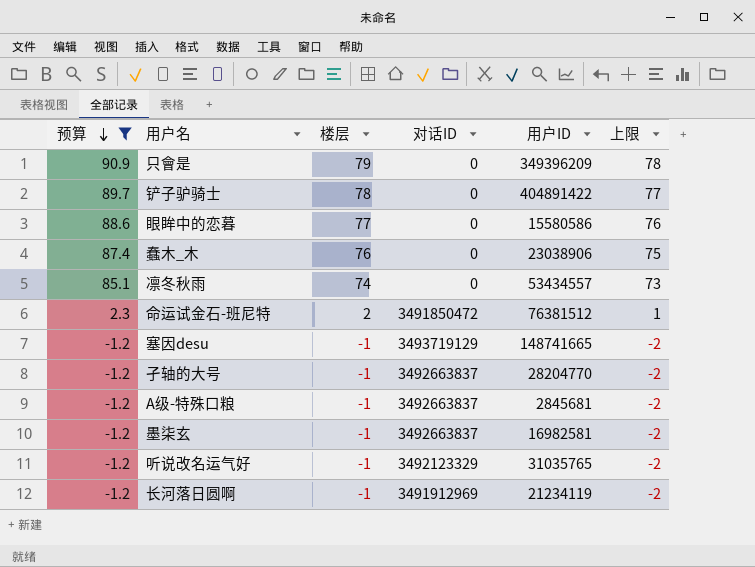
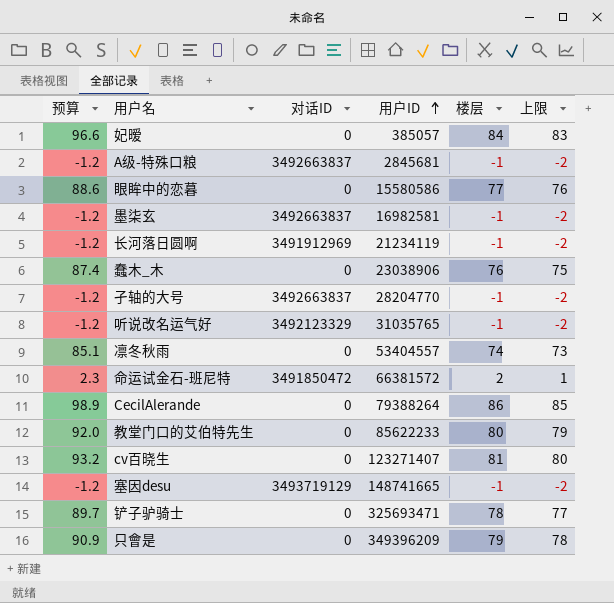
filter: 预算 <= 90.9 -> none
row order: 预算 descending -> 用户ID ascending
column 楼层 | position: 3 -> 5
凛冬秋雨 | 用户ID: 53434557 -> 53404557
命运试金石-班尼特 | 用户ID: 76381512 -> 66381572
铲子驴骑士 | 用户ID: 404891422 -> 325693471

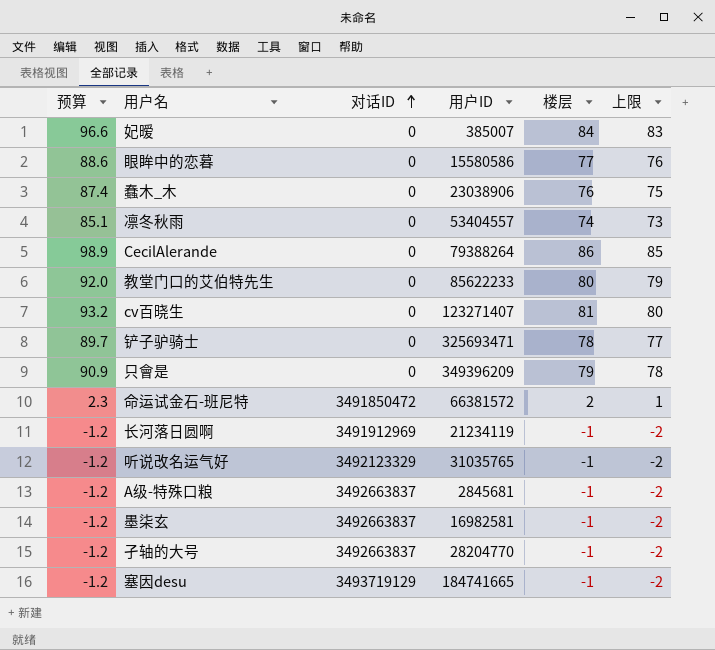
row order: 用户ID ascending -> 对话ID ascending
妃暧 | 用户ID: 385057 -> 385007
塞因desu | 用户ID: 148741665 -> 184741665

